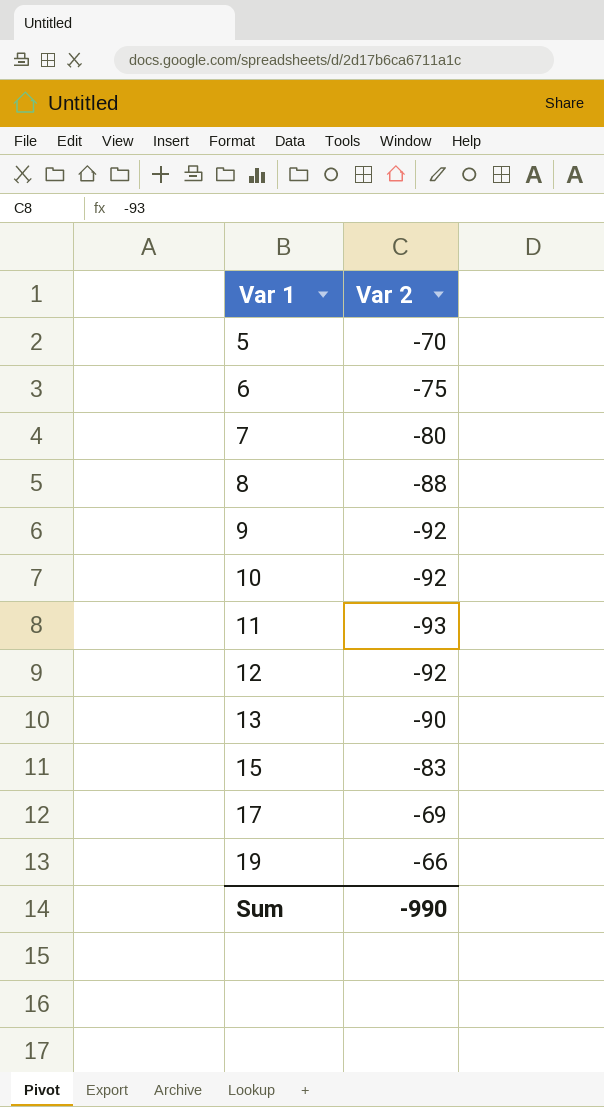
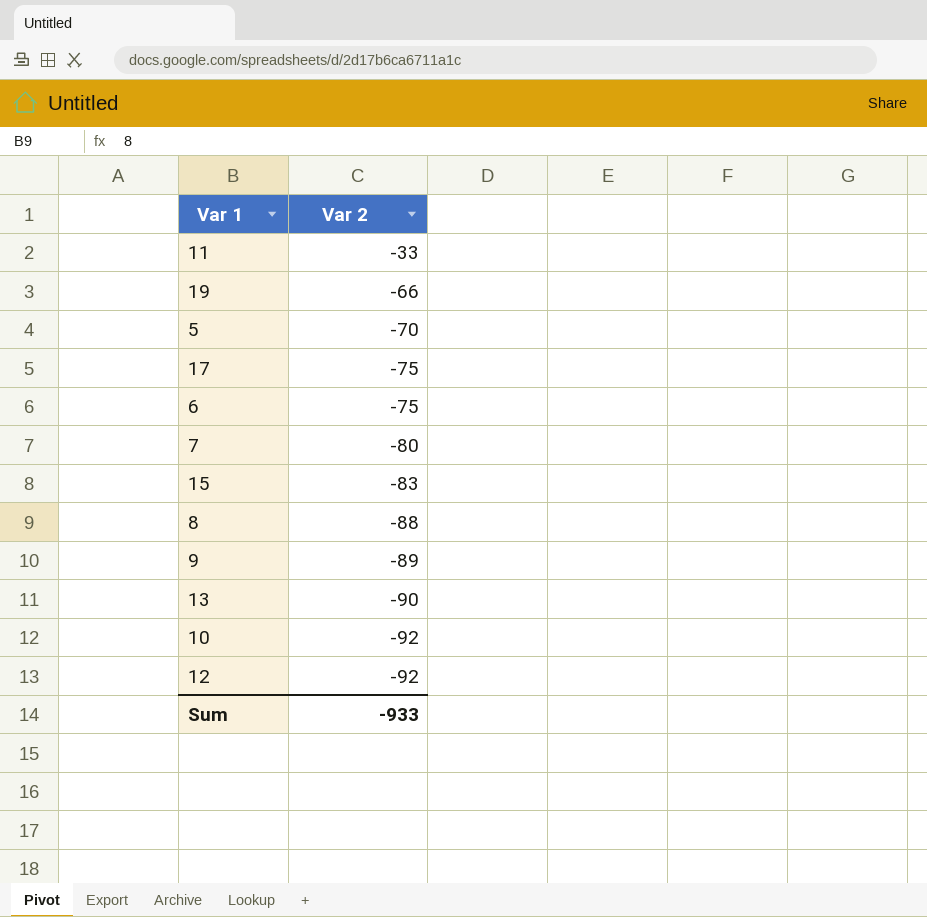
row order: Var 1 ascending -> Var 2 descending
11 | Var 2: -93 -> -33
17 | Var 2: -69 -> -75
9 | Var 2: -92 -> -89
Sum | Var 2: -990 -> -933

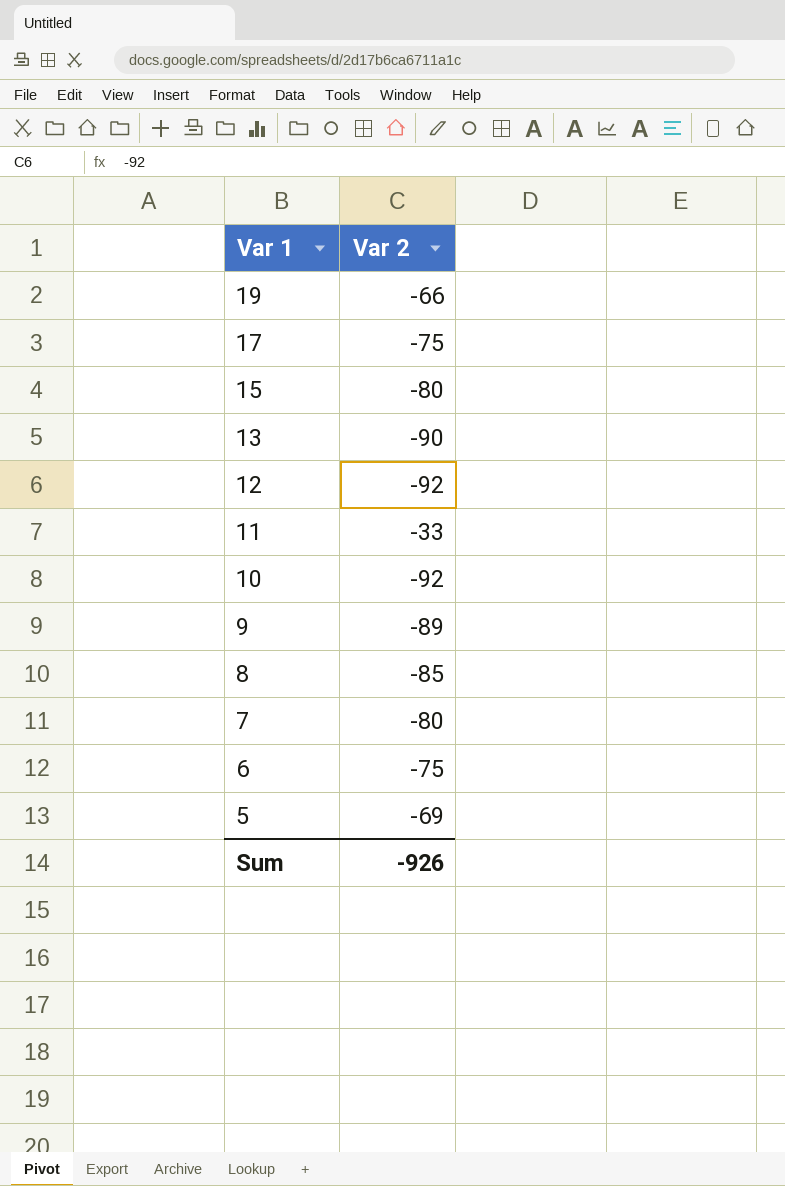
row order: Var 2 descending -> Var 1 descending
15 | Var 2: -83 -> -80
8 | Var 2: -88 -> -85
5 | Var 2: -70 -> -69
Sum | Var 2: -933 -> -926

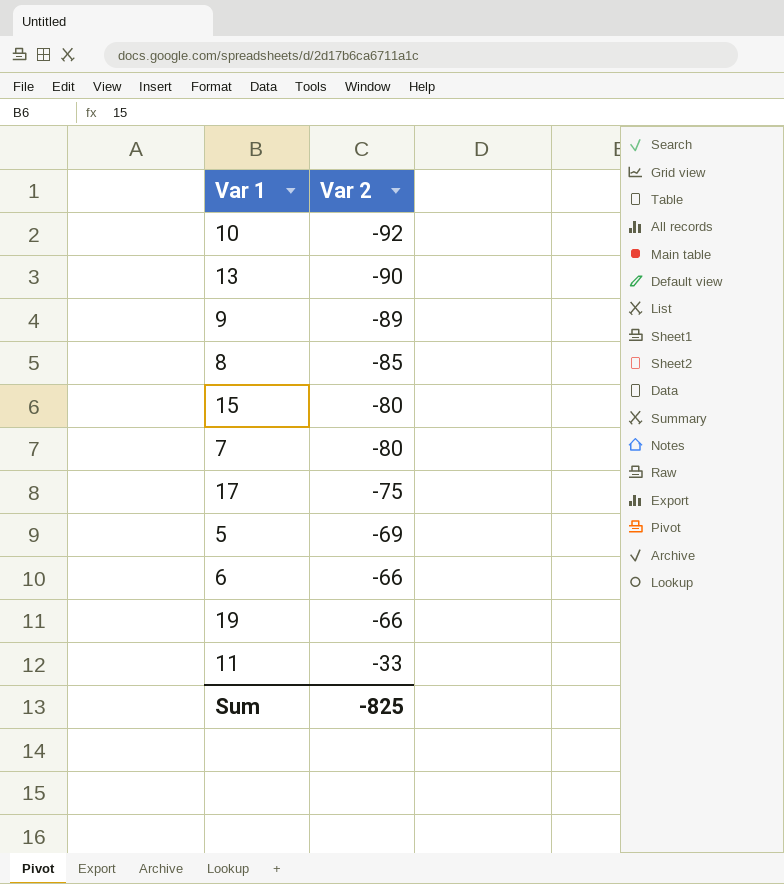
row order: Var 1 descending -> Var 2 ascending
row 12: -92 -> none
6 | Var 2: -75 -> -66
Sum | Var 2: -926 -> -825

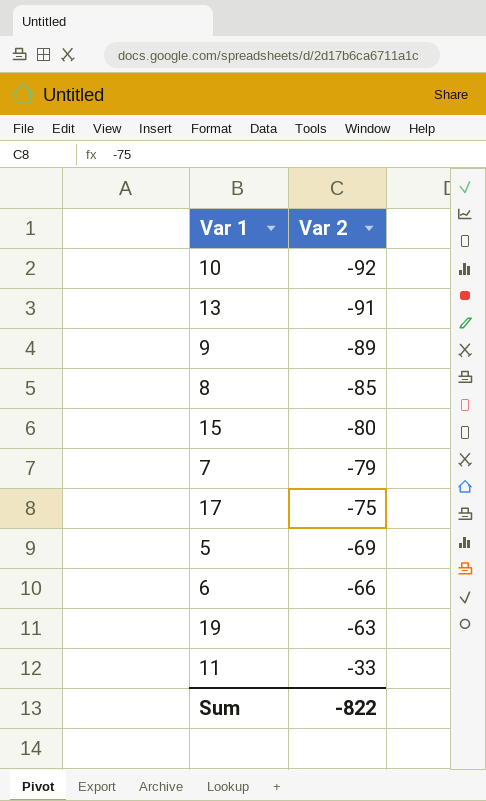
13 | Var 2: -90 -> -91
7 | Var 2: -80 -> -79
19 | Var 2: -66 -> -63
Sum | Var 2: -825 -> -822

